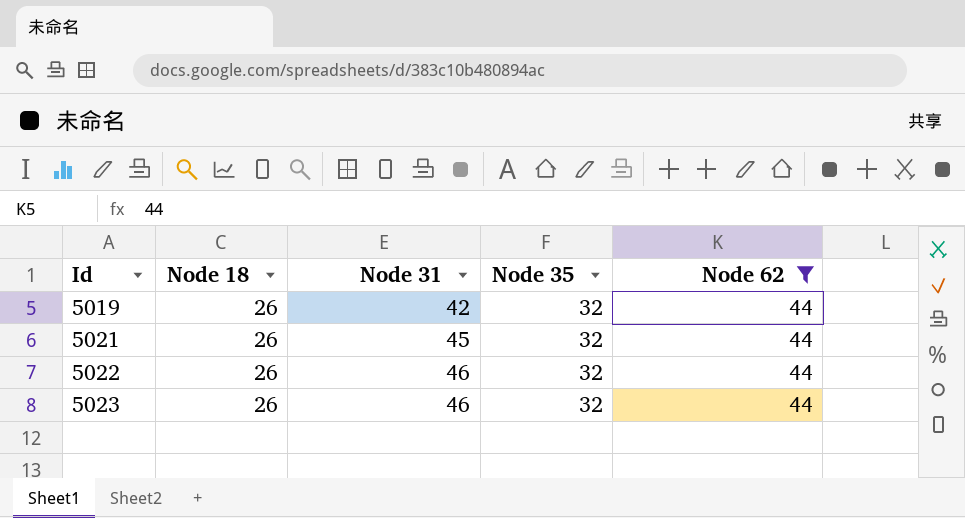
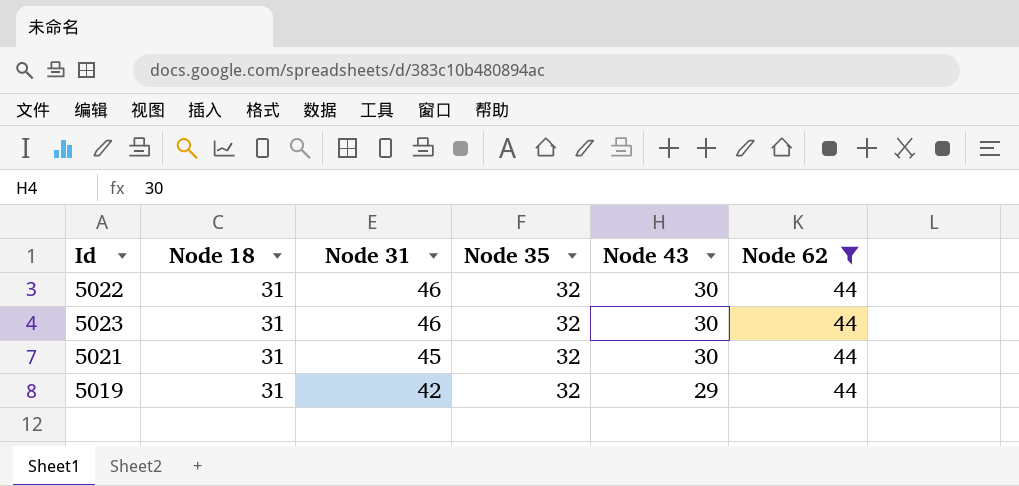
row order: Id ascending -> Node 31 descending
column Node 43 | position: none -> 5
5022 | Node 18: 26 -> 31
5023 | Node 18: 26 -> 31
5021 | Node 18: 26 -> 31
5019 | Node 18: 26 -> 31

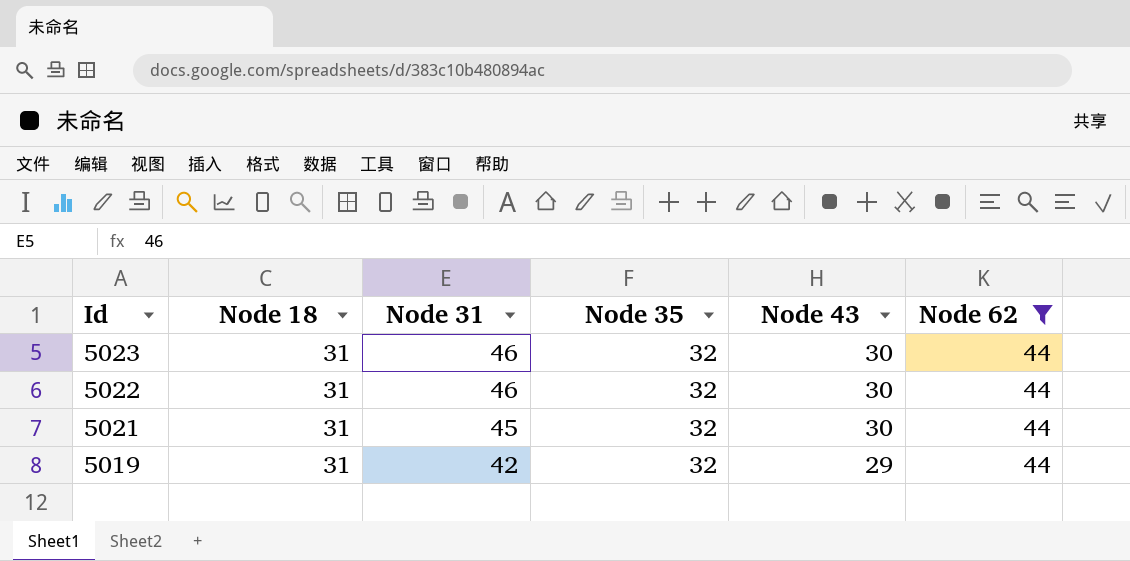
row order: Node 31 descending -> Id descending

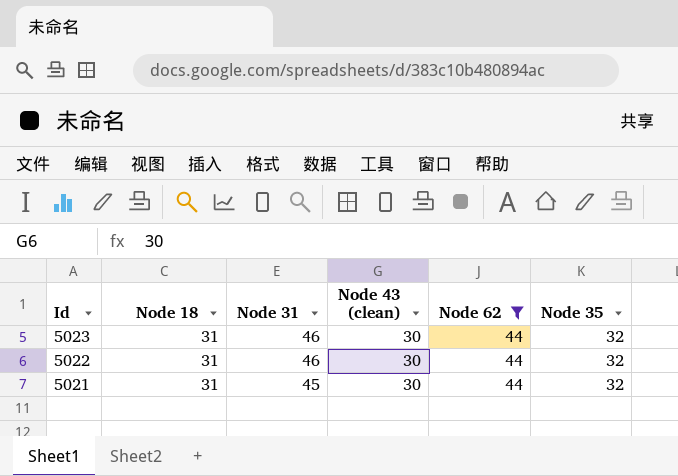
column name: Node 43 -> Node 43 (clean)
column Node 35 | position: 4 -> 6
row 5019: 31 | 42 | 32 | 29 | 44 -> none

